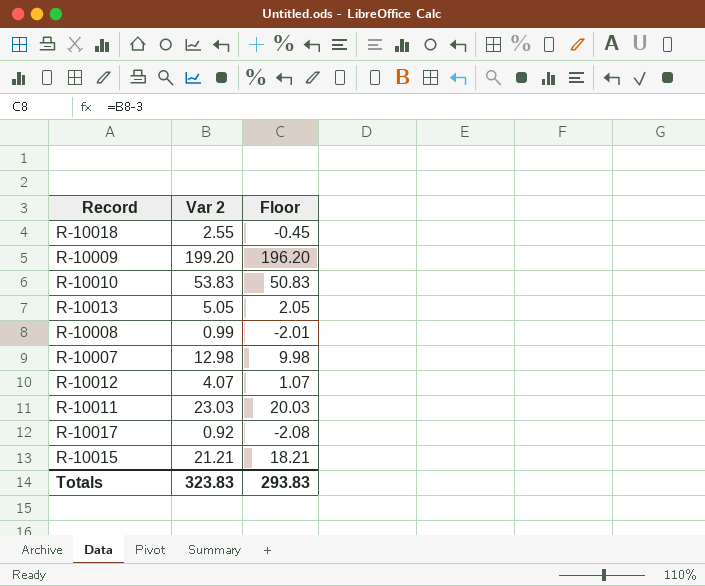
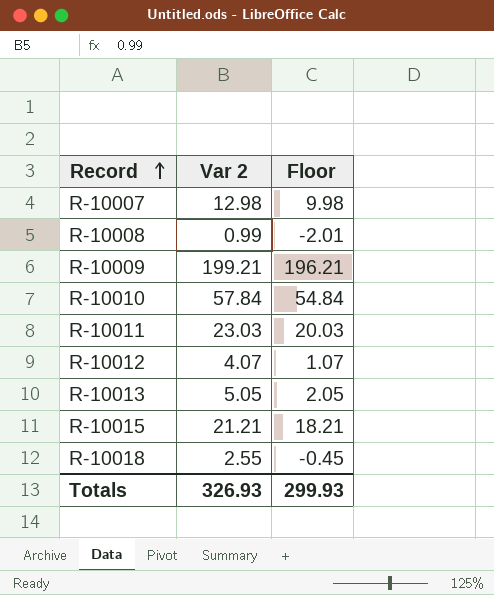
row order: none -> Record ascending
row R-10017: 0.92 | -2.08 -> none
R-10009 | Var 2: 199.20 -> 199.21
R-10009 | Floor: 196.20 -> 196.21
R-10010 | Var 2: 53.83 -> 57.84
R-10010 | Floor: 50.83 -> 54.84
Totals | Var 2: 323.83 -> 326.93
Totals | Floor: 293.83 -> 299.93

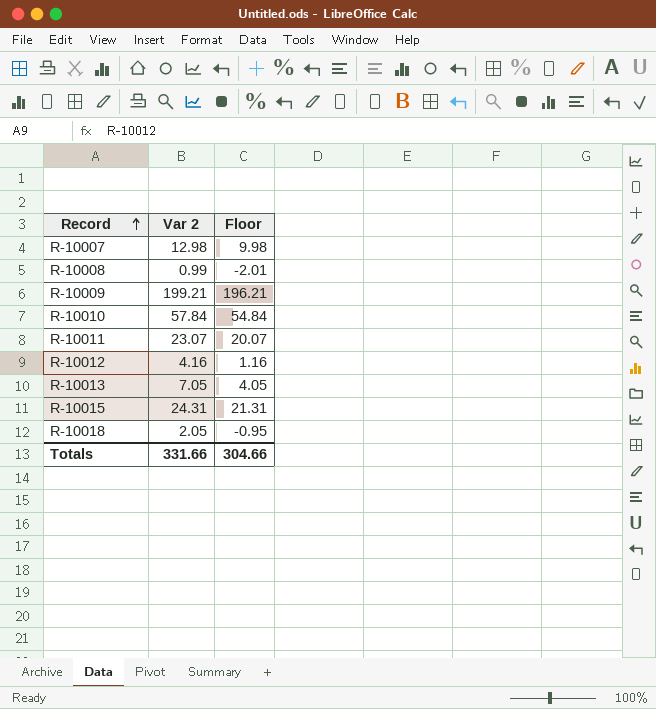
R-10011 | Var 2: 23.03 -> 23.07
R-10011 | Floor: 20.03 -> 20.07
R-10012 | Var 2: 4.07 -> 4.16
R-10012 | Floor: 1.07 -> 1.16
R-10013 | Var 2: 5.05 -> 7.05
R-10013 | Floor: 2.05 -> 4.05
R-10015 | Var 2: 21.21 -> 24.31
R-10015 | Floor: 18.21 -> 21.31
R-10018 | Var 2: 2.55 -> 2.05
R-10018 | Floor: -0.45 -> -0.95
Totals | Var 2: 326.93 -> 331.66
Totals | Floor: 299.93 -> 304.66

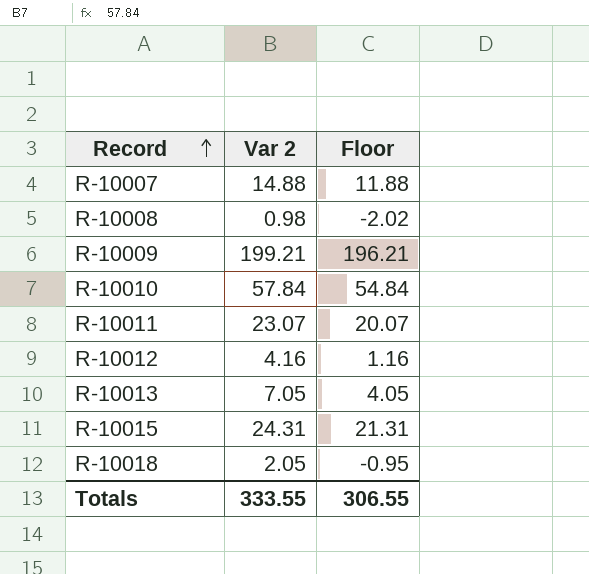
R-10007 | Var 2: 12.98 -> 14.88
R-10007 | Floor: 9.98 -> 11.88
R-10008 | Var 2: 0.99 -> 0.98
R-10008 | Floor: -2.01 -> -2.02
Totals | Var 2: 331.66 -> 333.55
Totals | Floor: 304.66 -> 306.55

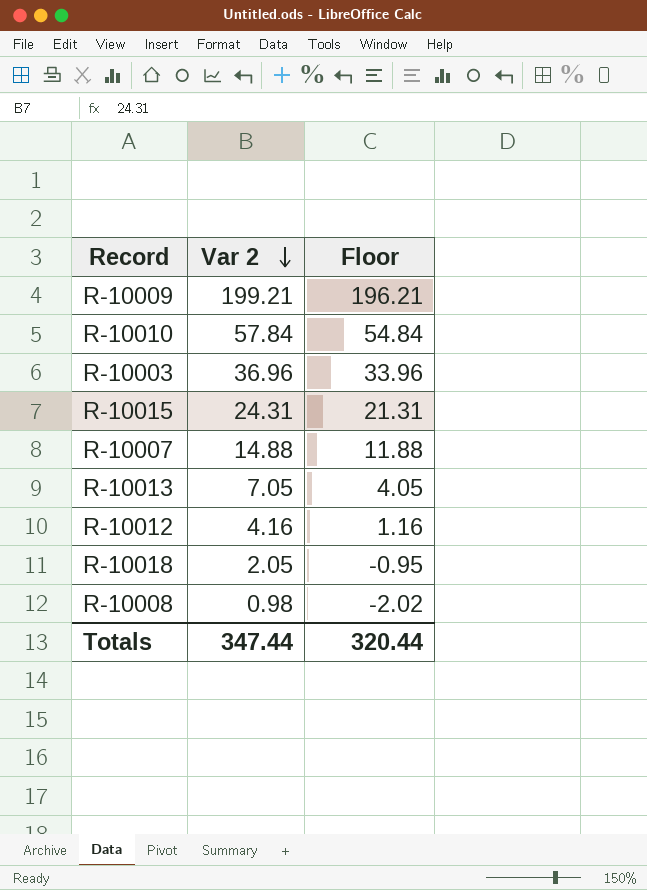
row order: Record ascending -> Var 2 descending
row R-10011: 23.07 | 20.07 -> none
row R-10003: none -> 36.96 | 33.96
Totals | Var 2: 333.55 -> 347.44
Totals | Floor: 306.55 -> 320.44

